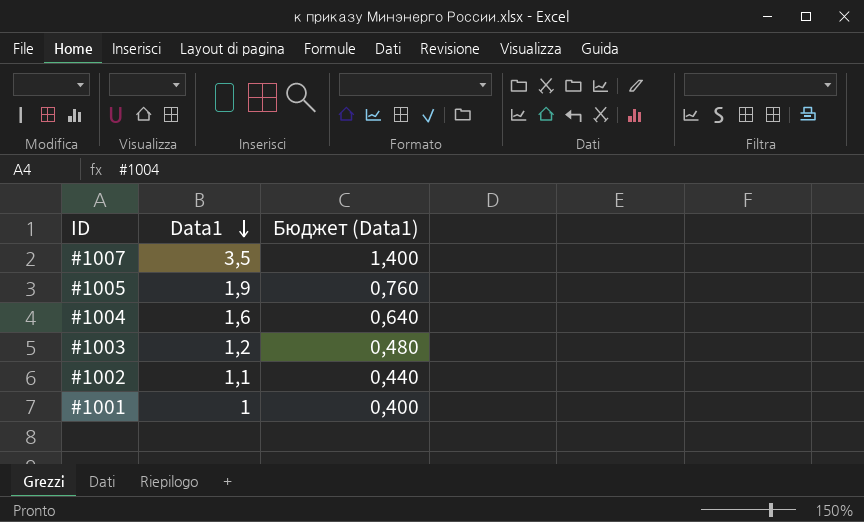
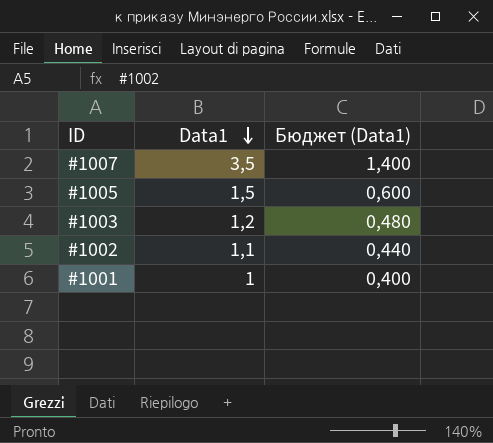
row #1004: 1,6 | 0,640 -> none
#1005 | Data1: 1,9 -> 1,5
#1005 | Бюджет (Data1): 0,760 -> 0,600

